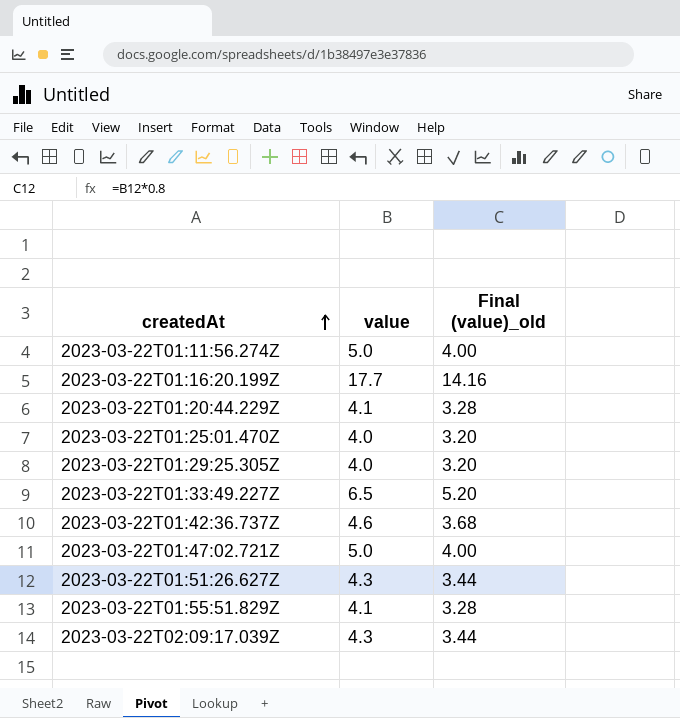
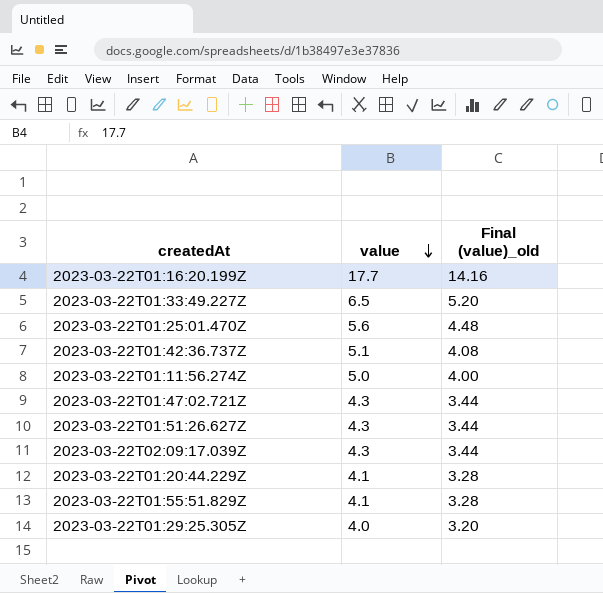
row order: createdAt ascending -> value descending
2023-03-22T01:25:01.470Z | value: 4.0 -> 5.6
2023-03-22T01:25:01.470Z | Final (value)_old: 3.20 -> 4.48
2023-03-22T01:42:36.737Z | value: 4.6 -> 5.1
2023-03-22T01:42:36.737Z | Final (value)_old: 3.68 -> 4.08
2023-03-22T01:47:02.721Z | value: 5.0 -> 4.3
2023-03-22T01:47:02.721Z | Final (value)_old: 4.00 -> 3.44

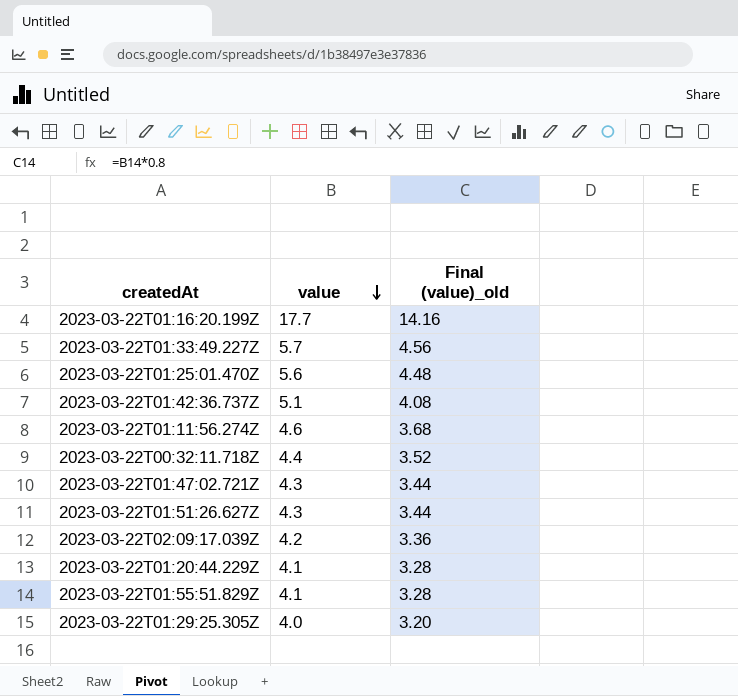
2023-03-22T01:33:49.227Z | value: 6.5 -> 5.7
2023-03-22T01:33:49.227Z | Final (value)_old: 5.20 -> 4.56
2023-03-22T01:11:56.274Z | value: 5.0 -> 4.6
2023-03-22T01:11:56.274Z | Final (value)_old: 4.00 -> 3.68
row 2023-03-22T00:32:11.718Z: none -> 4.4 | 3.52
2023-03-22T02:09:17.039Z | value: 4.3 -> 4.2
2023-03-22T02:09:17.039Z | Final (value)_old: 3.44 -> 3.36

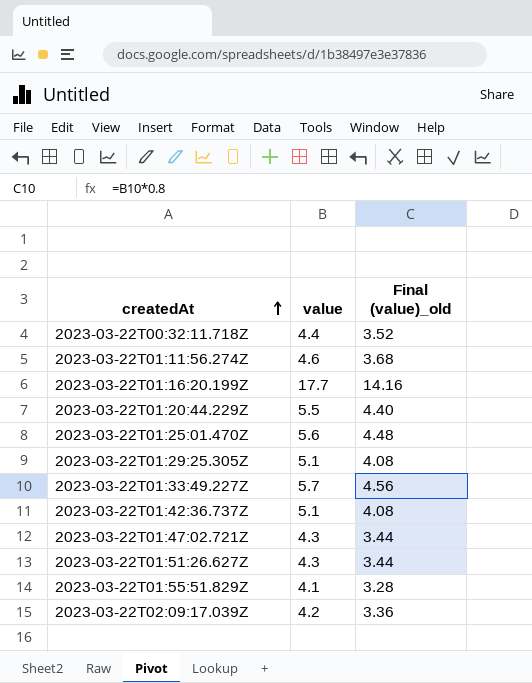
row order: value descending -> createdAt ascending
2023-03-22T01:20:44.229Z | value: 4.1 -> 5.5
2023-03-22T01:20:44.229Z | Final (value)_old: 3.28 -> 4.40
2023-03-22T01:29:25.305Z | value: 4.0 -> 5.1
2023-03-22T01:29:25.305Z | Final (value)_old: 3.20 -> 4.08

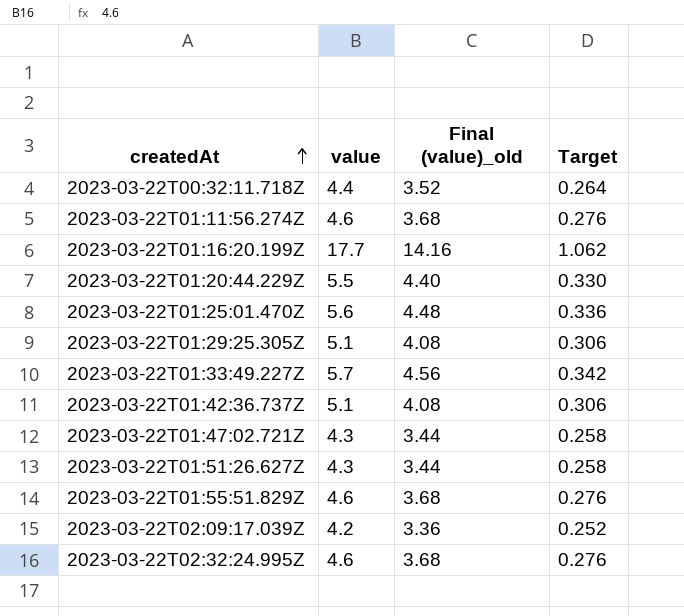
column Target | formula: none -> [value] * 0.06
2023-03-22T01:55:51.829Z | value: 4.1 -> 4.6
2023-03-22T01:55:51.829Z | Final (value)_old: 3.28 -> 3.68
row 2023-03-22T02:32:24.995Z: none -> 4.6 | 3.68 | 0.276

